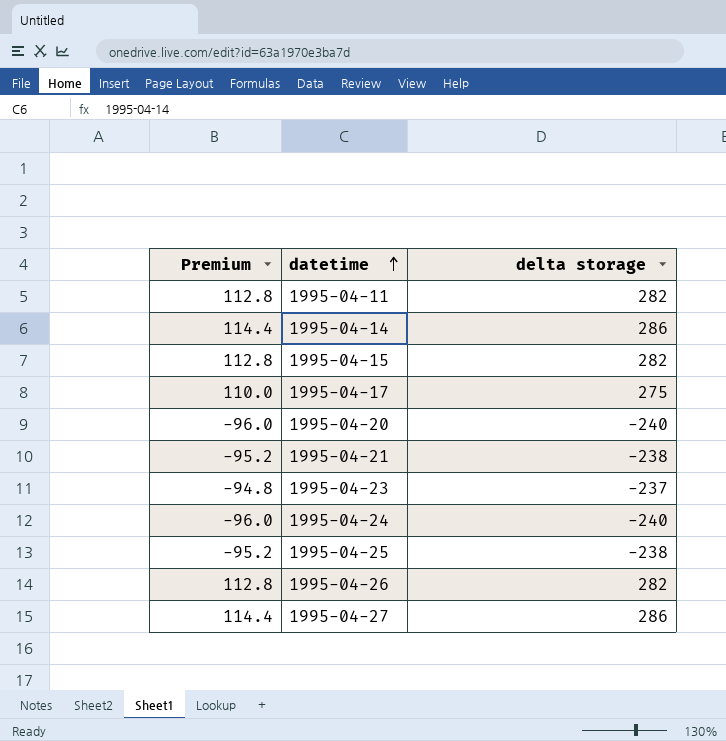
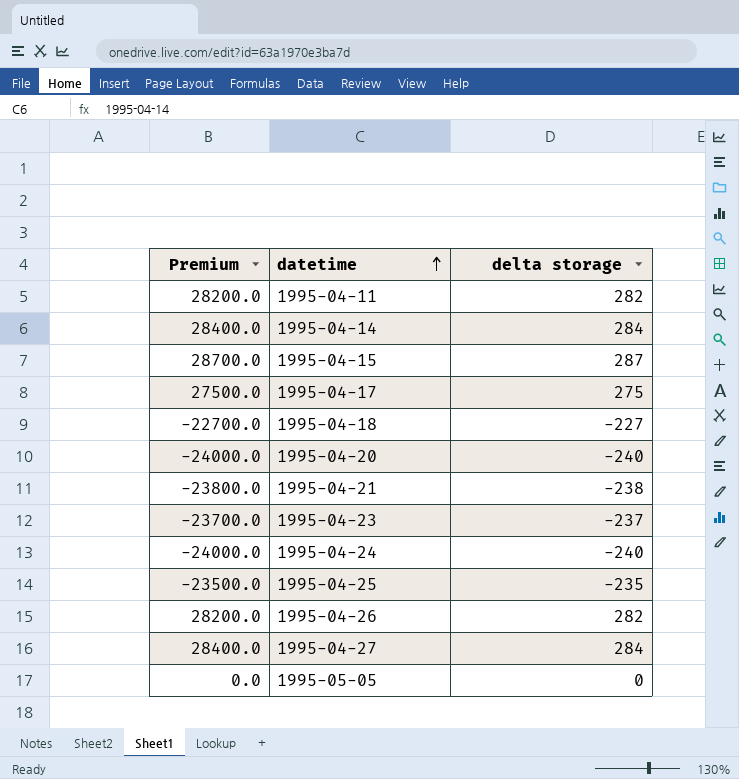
column Premium | formula: [delta storage] * 0.4 -> [delta storage] * 100
1995-04-14 | delta storage: 286 -> 284
1995-04-15 | delta storage: 282 -> 287
row 1995-04-18: none -> -22700.0 | -227
1995-04-25 | delta storage: -238 -> -235
1995-04-27 | delta storage: 286 -> 284
row 1995-05-05: none -> 0.0 | 0

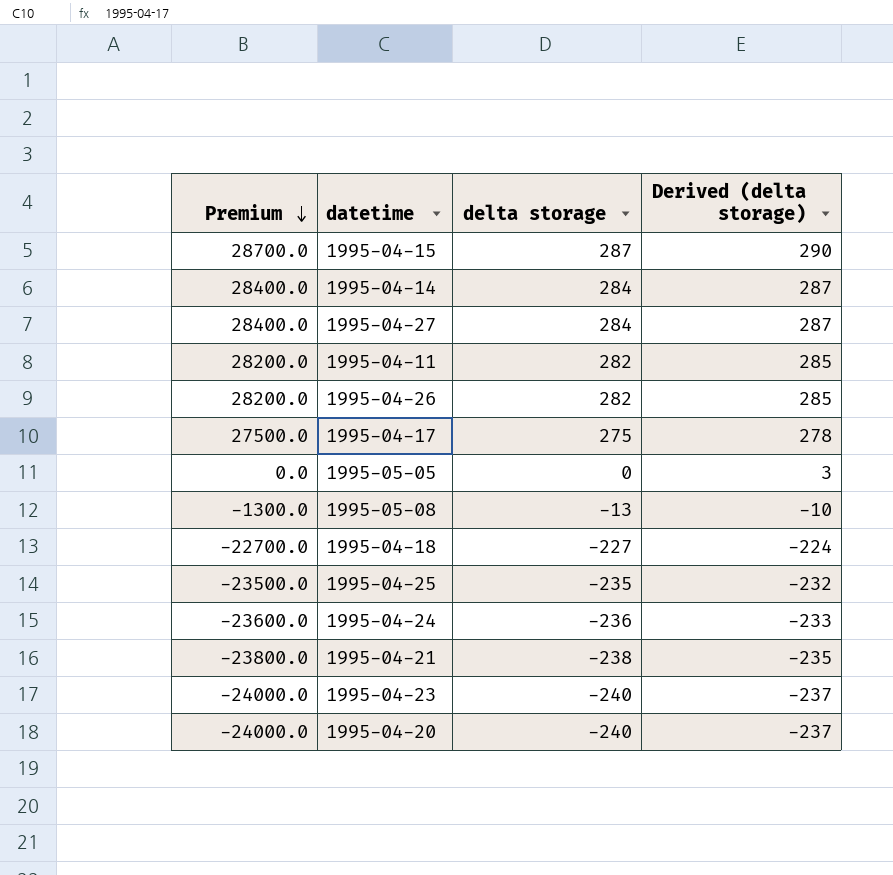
row order: datetime ascending -> Premium descending
column Derived (delta storage) | formula: none -> [delta storage] + 3
row 1995-05-08: none -> -1300.0 | -13 | -10
1995-04-24 | Premium: -24000.0 -> -23600.0
1995-04-24 | delta storage: -240 -> -236
1995-04-23 | Premium: -23700.0 -> -24000.0
1995-04-23 | delta storage: -237 -> -240

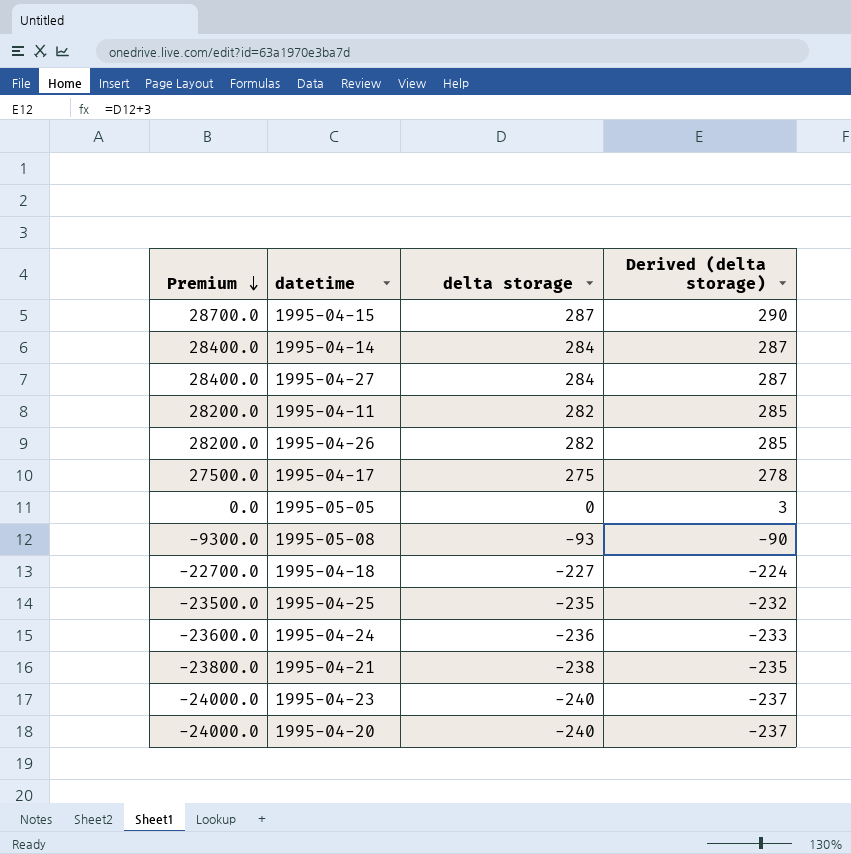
1995-05-08 | Premium: -1300.0 -> -9300.0
1995-05-08 | delta storage: -13 -> -93
1995-05-08 | Derived (delta storage): -10 -> -90

